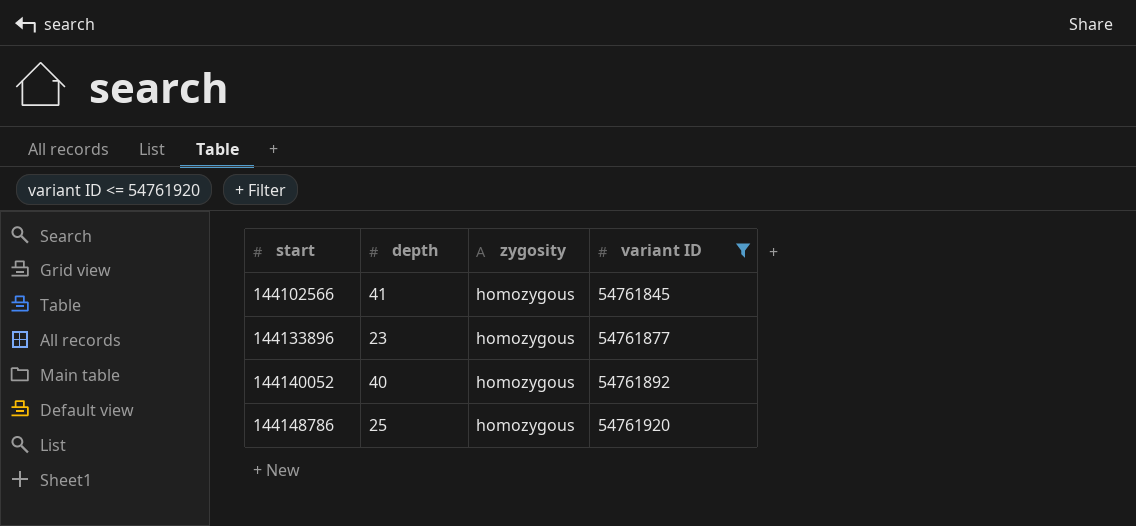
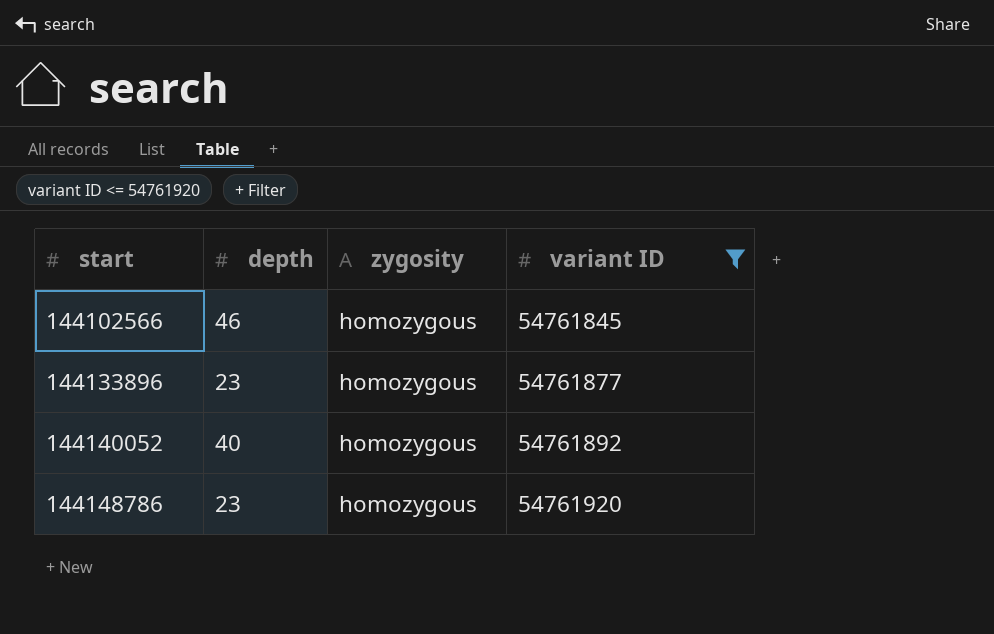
144102566 | depth: 41 -> 46
144148786 | depth: 25 -> 23

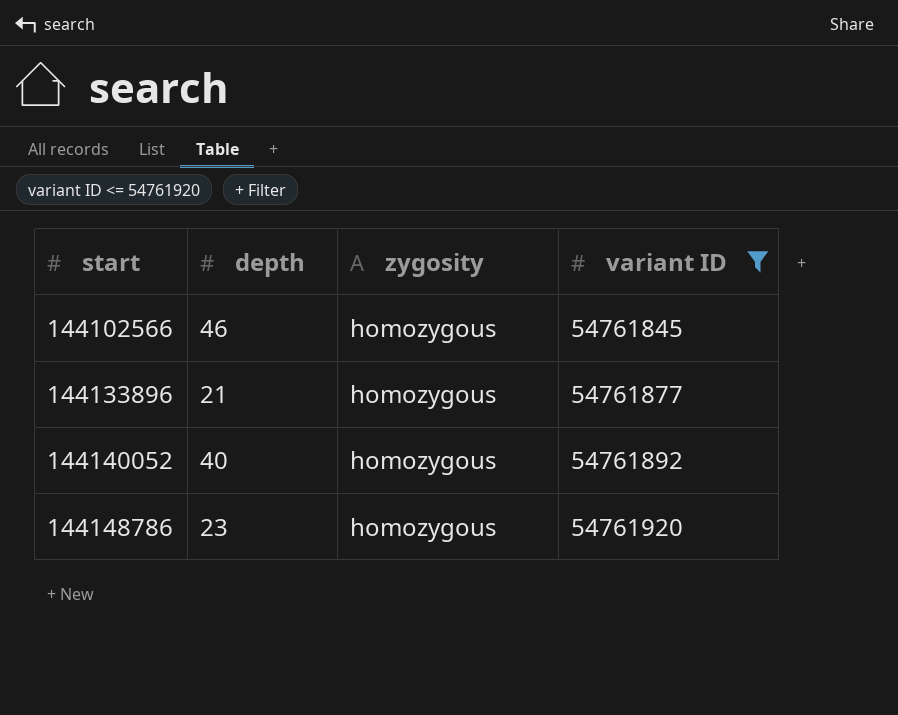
144133896 | depth: 23 -> 21

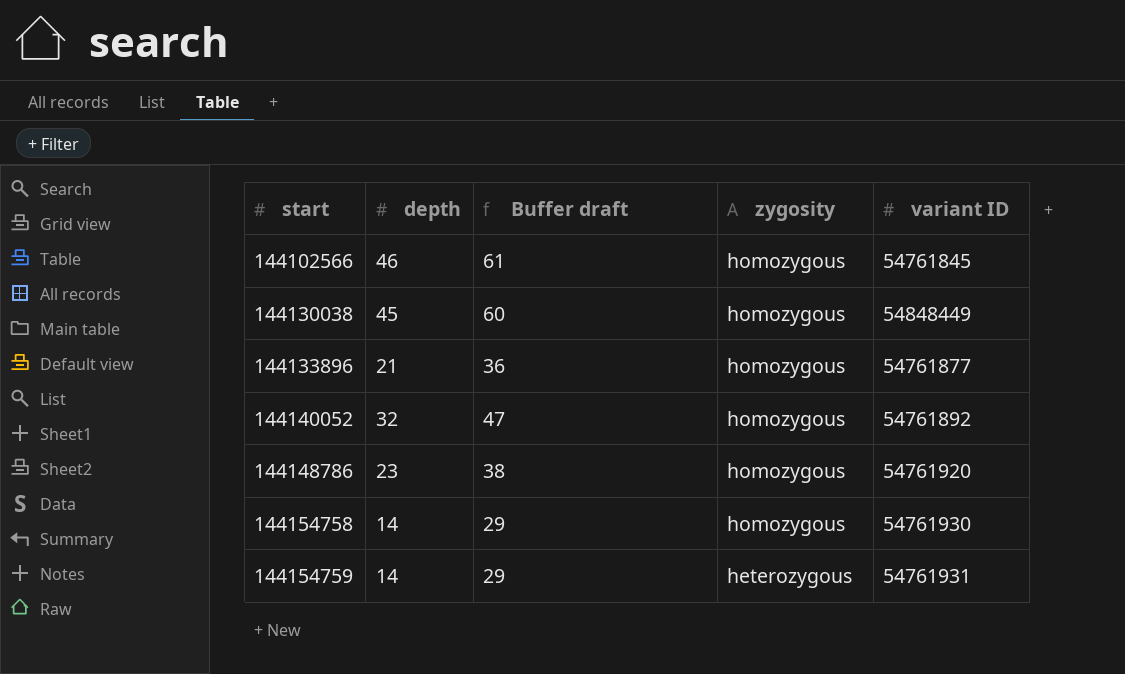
filter: variant ID <= 54761920 -> none
column Buffer draft | formula: none -> [depth] + 15
144140052 | depth: 40 -> 32

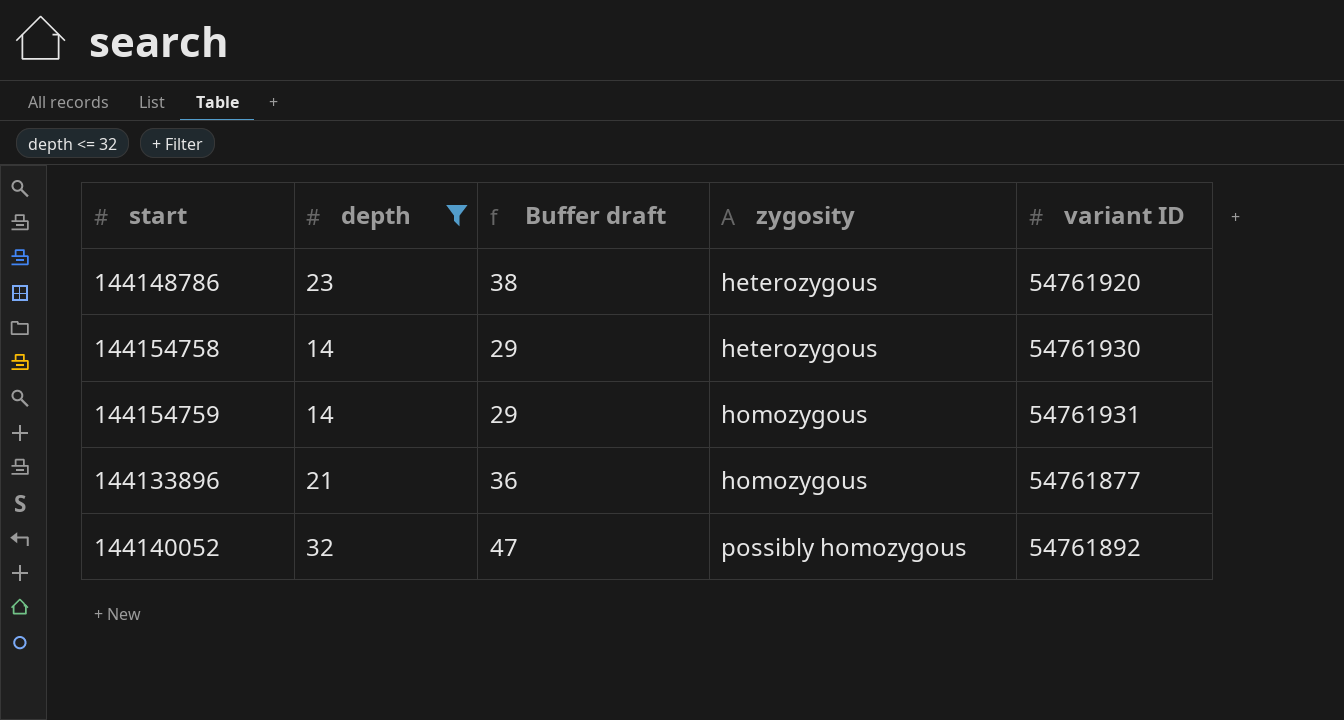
filter: none -> depth <= 32
row order: start ascending -> zygosity ascending
144148786 | zygosity: homozygous -> heterozygous
144154758 | zygosity: homozygous -> heterozygous
144154759 | zygosity: heterozygous -> homozygous
144140052 | zygosity: homozygous -> possibly homozygous

